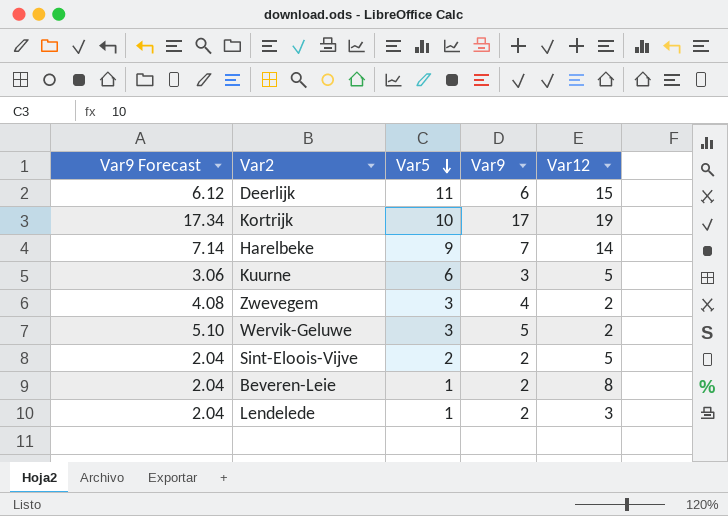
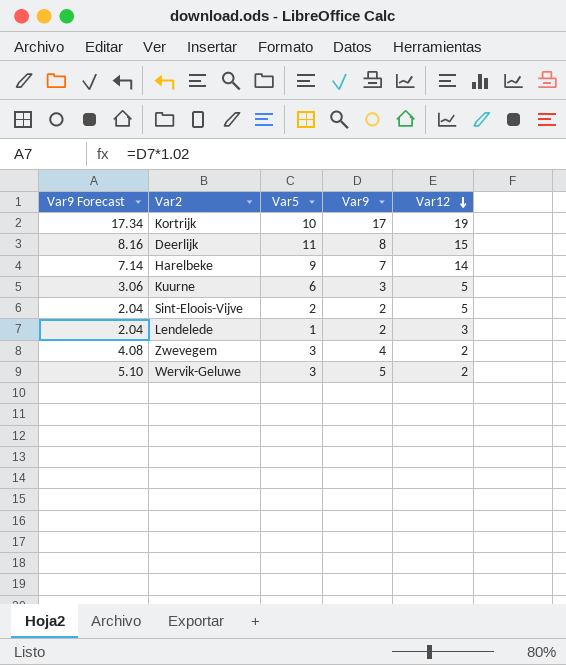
row order: Var5 descending -> Var12 descending
row Beveren-Leie: 2.04 | 1 | 2 | 8 -> none
Deerlijk | Var9 Forecast: 6.12 -> 8.16
Deerlijk | Var9: 6 -> 8

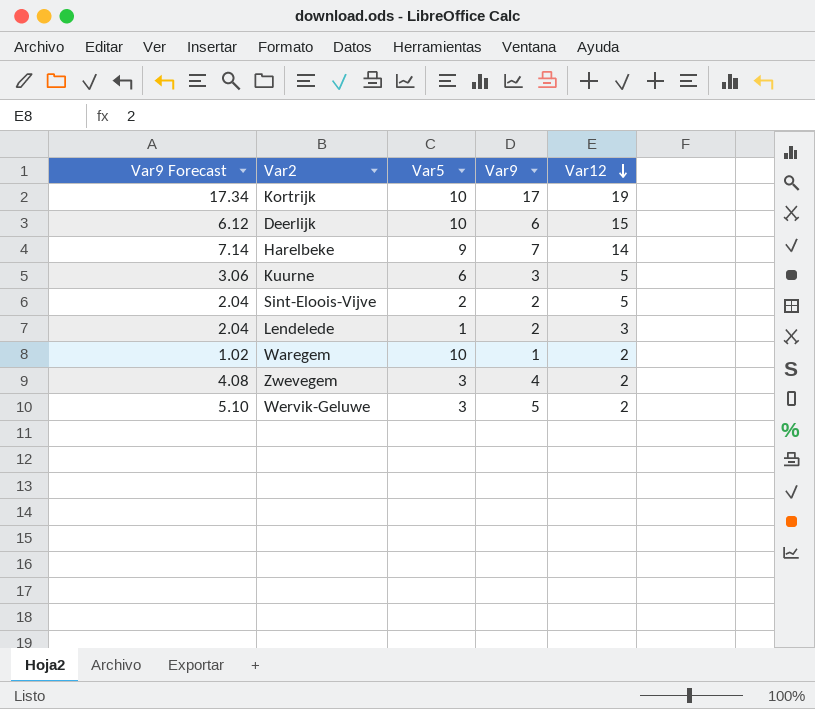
Deerlijk | Var9 Forecast: 8.16 -> 6.12
Deerlijk | Var5: 11 -> 10
Deerlijk | Var9: 8 -> 6
row Waregem: none -> 1.02 | 10 | 1 | 2

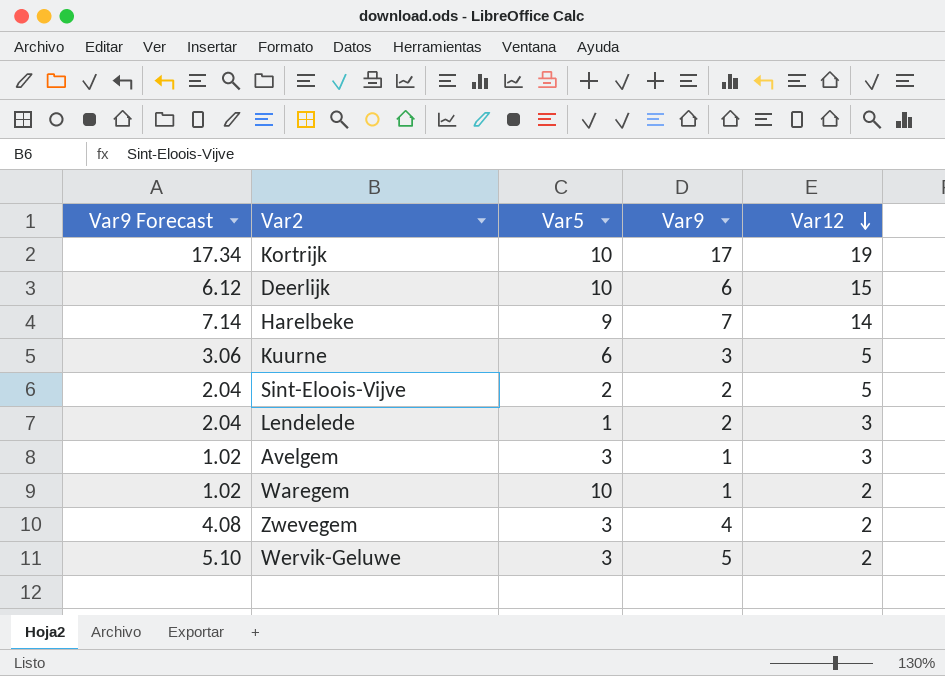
row Avelgem: none -> 1.02 | 3 | 1 | 3

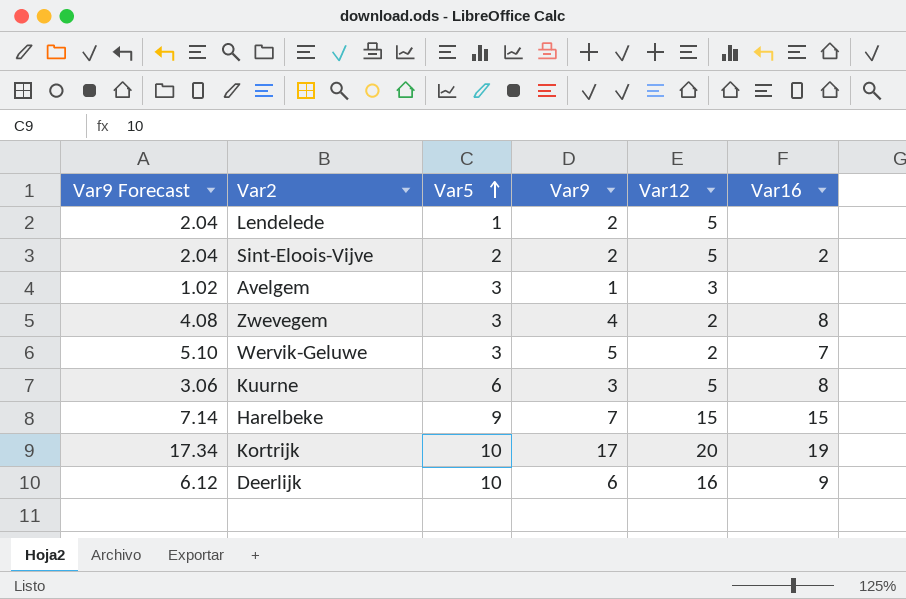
row order: Var12 descending -> Var5 ascending
column Var16 | position: none -> 6
row Waregem: 1.02 | 10 | 1 | 2 -> none
Lendelede | Var12: 3 -> 5
Harelbeke | Var12: 14 -> 15
Kortrijk | Var12: 19 -> 20
Deerlijk | Var12: 15 -> 16

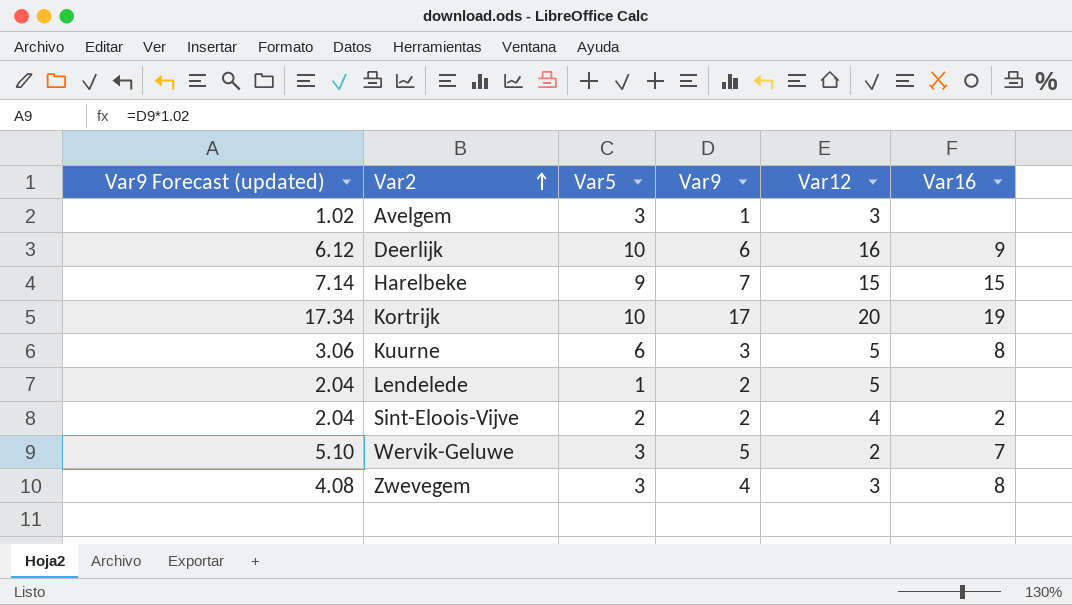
row order: Var5 ascending -> Var2 ascending
column name: Var9 Forecast -> Var9 Forecast (updated)
Sint-Eloois-Vijve | Var12: 5 -> 4
Zwevegem | Var12: 2 -> 3

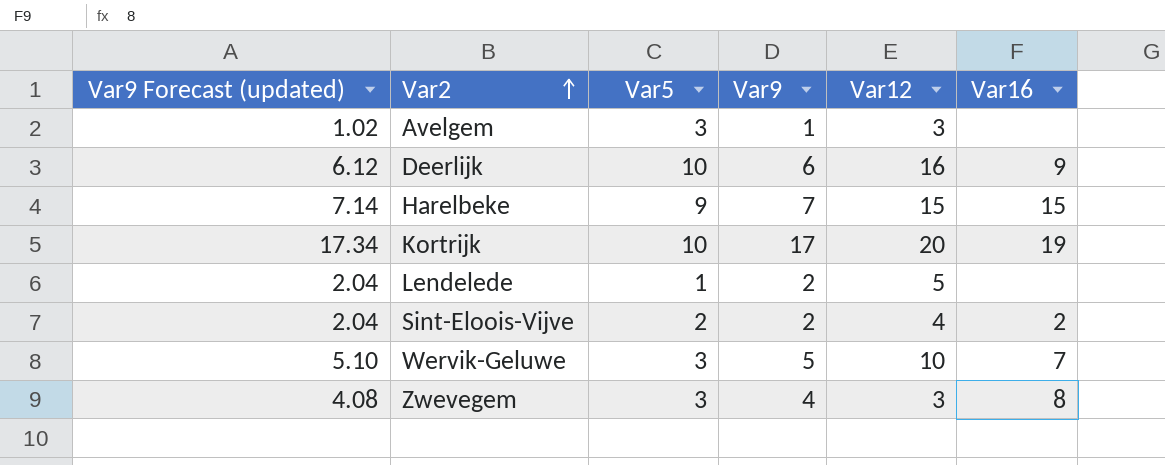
row Kuurne: 3.06 | 6 | 3 | 5 | 8 -> none
Wervik-Geluwe | Var12: 2 -> 10

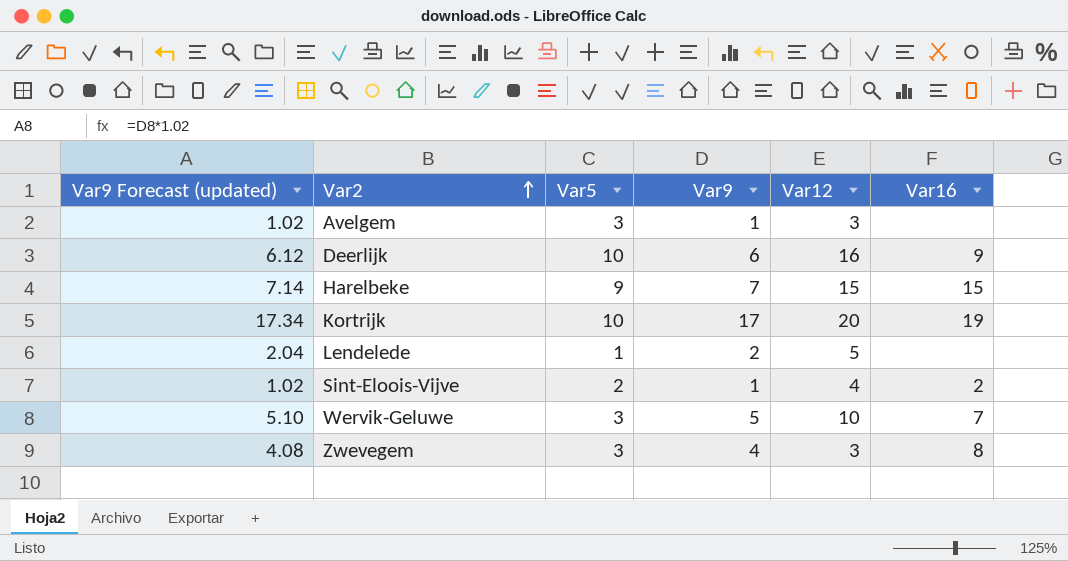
Sint-Eloois-Vijve | Var9 Forecast (updated): 2.04 -> 1.02
Sint-Eloois-Vijve | Var9: 2 -> 1

